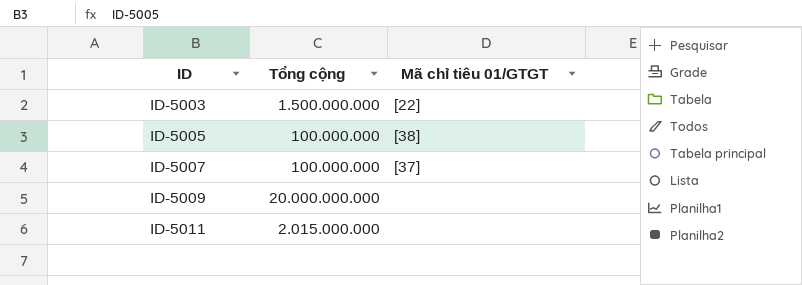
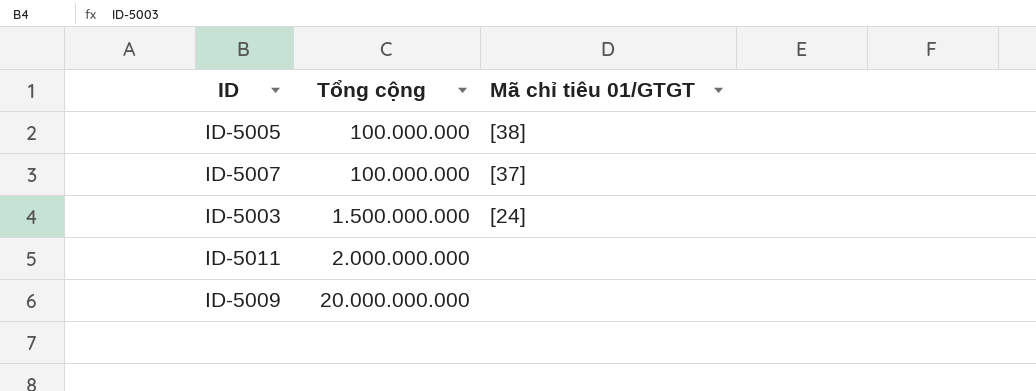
row order: ID ascending -> Tổng cộng ascending
ID-5003 | Mã chỉ tiêu 01/GTGT: [22] -> [24]
ID-5011 | Tổng cộng: 2.015.000.000 -> 2.000.000.000

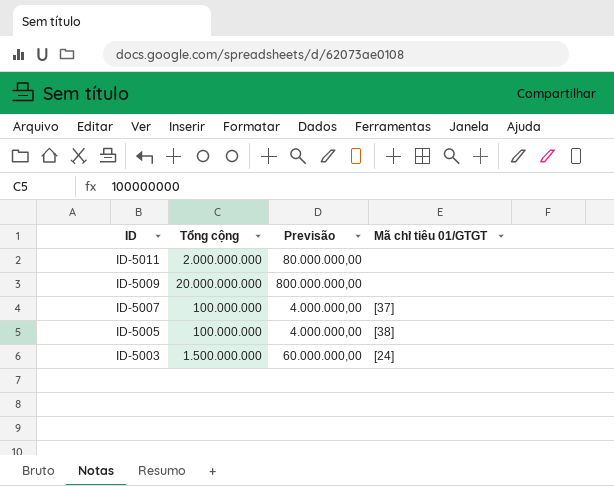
row order: Tổng cộng ascending -> ID descending
column Previsão | formula: none -> [Tổng cộng] * 0,04

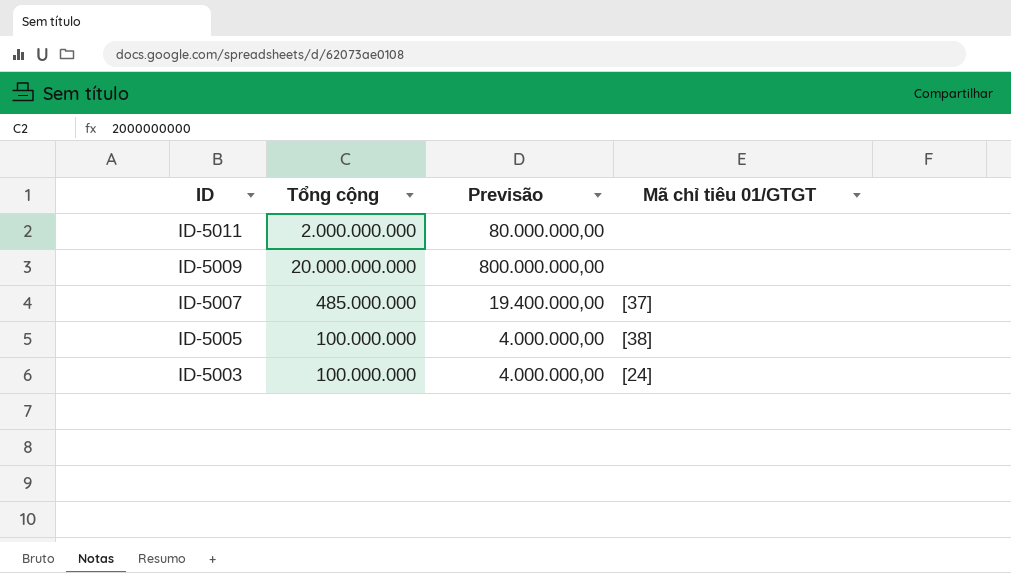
ID-5007 | Tổng cộng: 100.000.000 -> 485.000.000
ID-5007 | Previsão: 4.000.000,00 -> 19.400.000,00
ID-5003 | Tổng cộng: 1.500.000.000 -> 100.000.000
ID-5003 | Previsão: 60.000.000,00 -> 4.000.000,00

